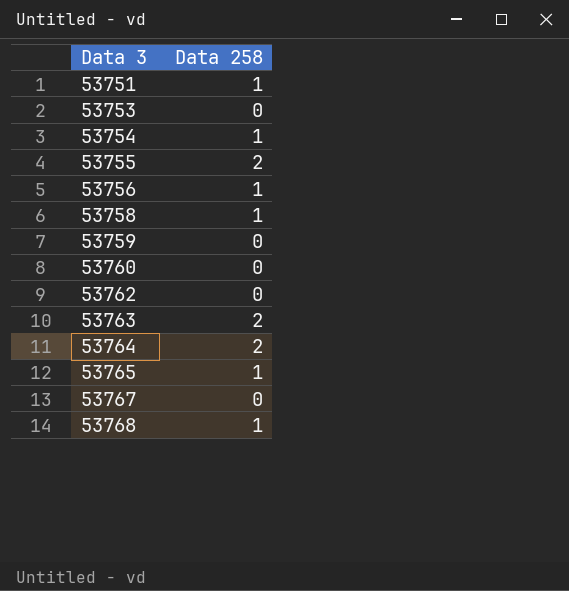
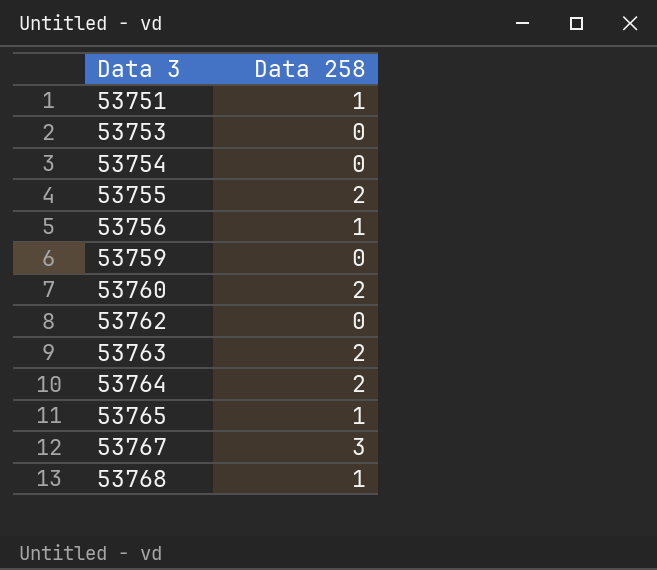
row 53758: 1 -> none
53754 | Data 258: 1 -> 0
53760 | Data 258: 0 -> 2
53767 | Data 258: 0 -> 3

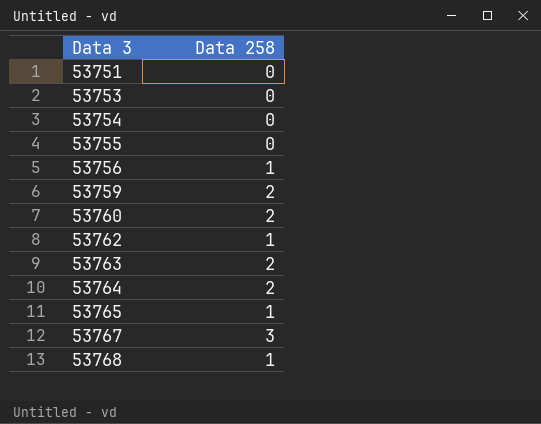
53751 | Data 258: 1 -> 0
53755 | Data 258: 2 -> 0
53759 | Data 258: 0 -> 2
53762 | Data 258: 0 -> 1

